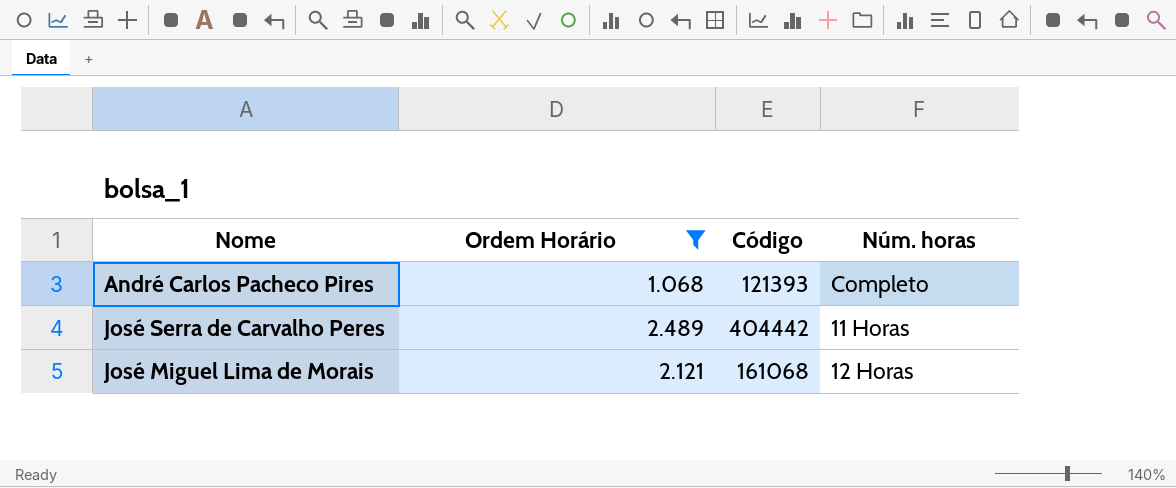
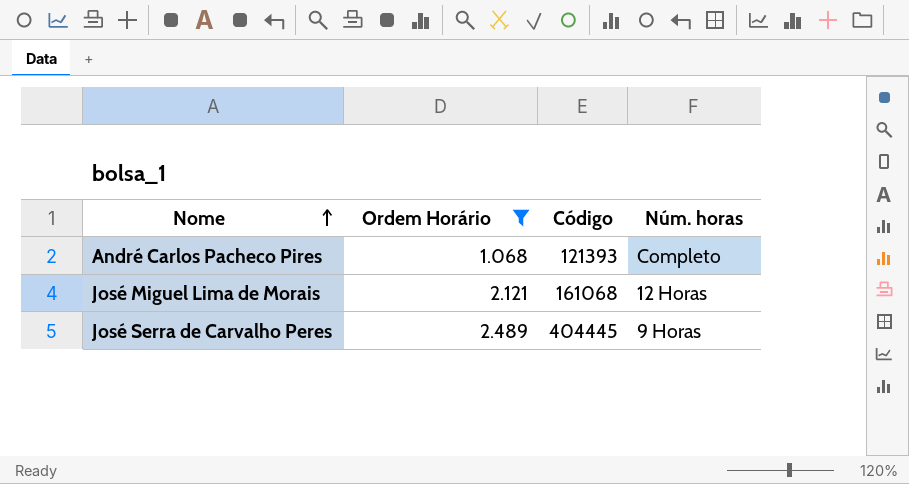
row order: none -> Nome ascending
José Serra de Carvalho Peres | Código: 404442 -> 404445
José Serra de Carvalho Peres | Núm. horas: 11 Horas -> 9 Horas

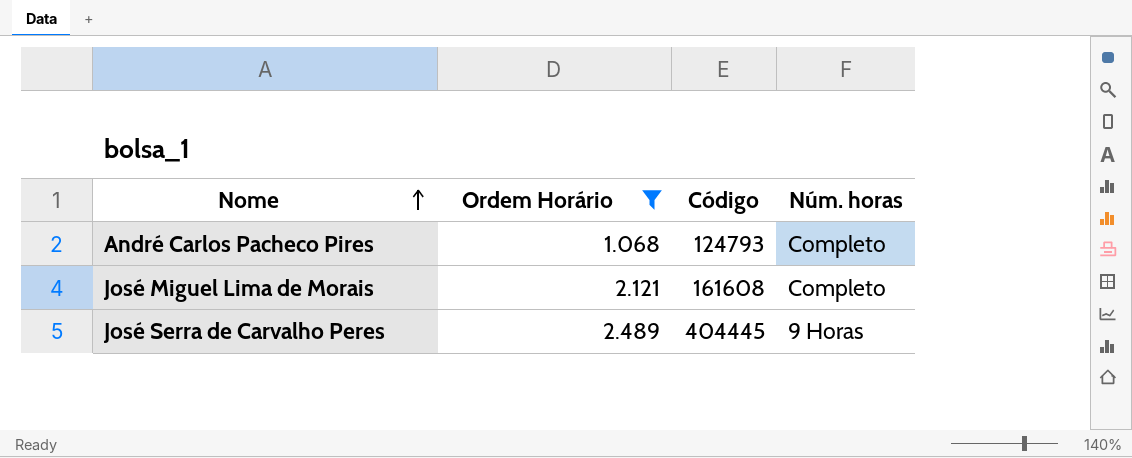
André Carlos Pacheco Pires | Código: 121393 -> 124793
José Miguel Lima de Morais | Código: 161068 -> 161608
José Miguel Lima de Morais | Núm. horas: 12 Horas -> Completo

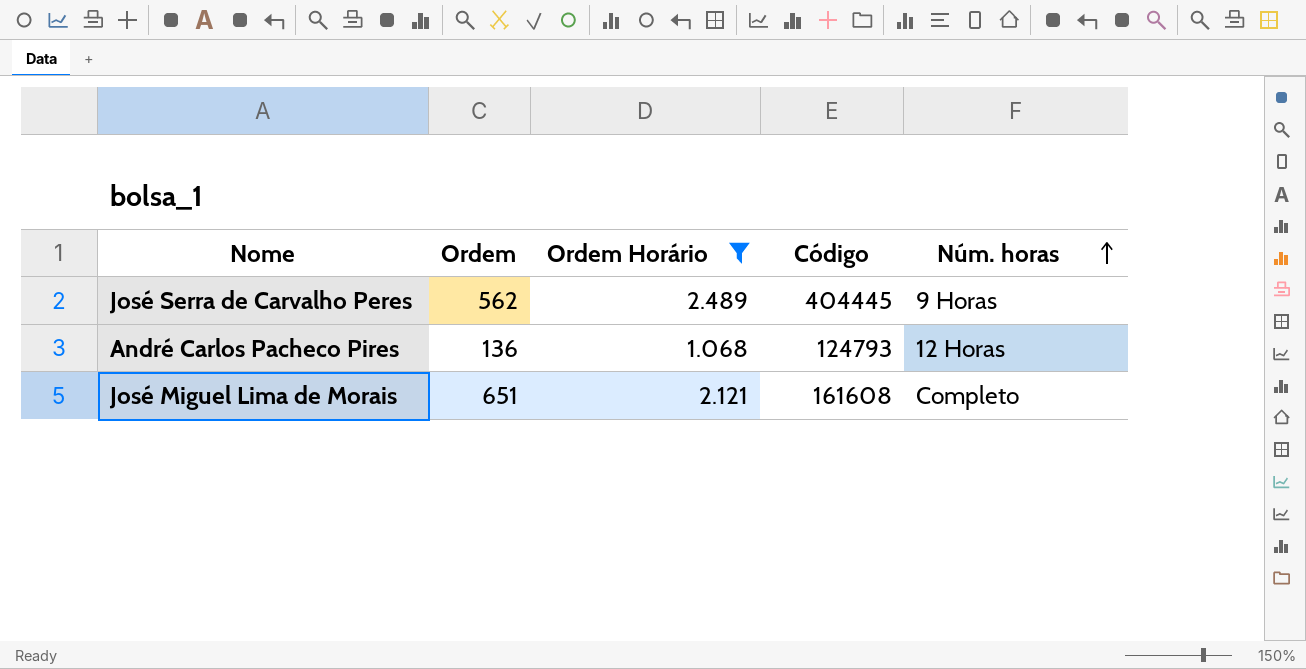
row order: Nome ascending -> Núm. horas ascending
column Ordem | position: none -> 2
André Carlos Pacheco Pires | Núm. horas: Completo -> 12 Horas

